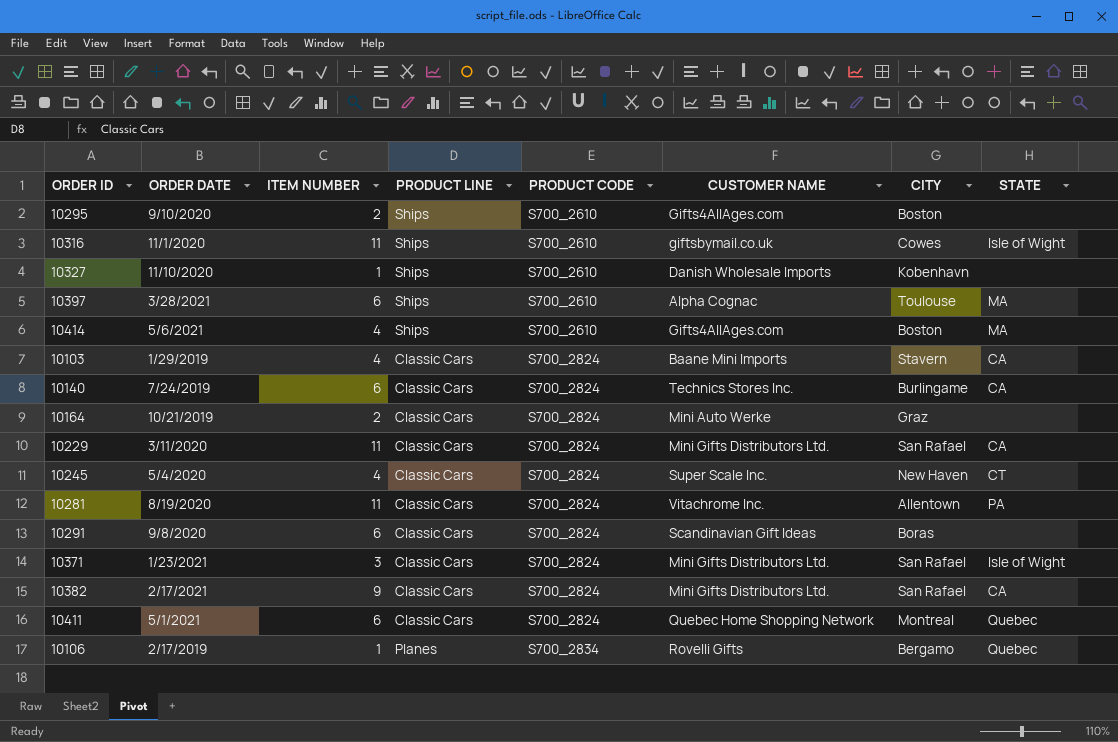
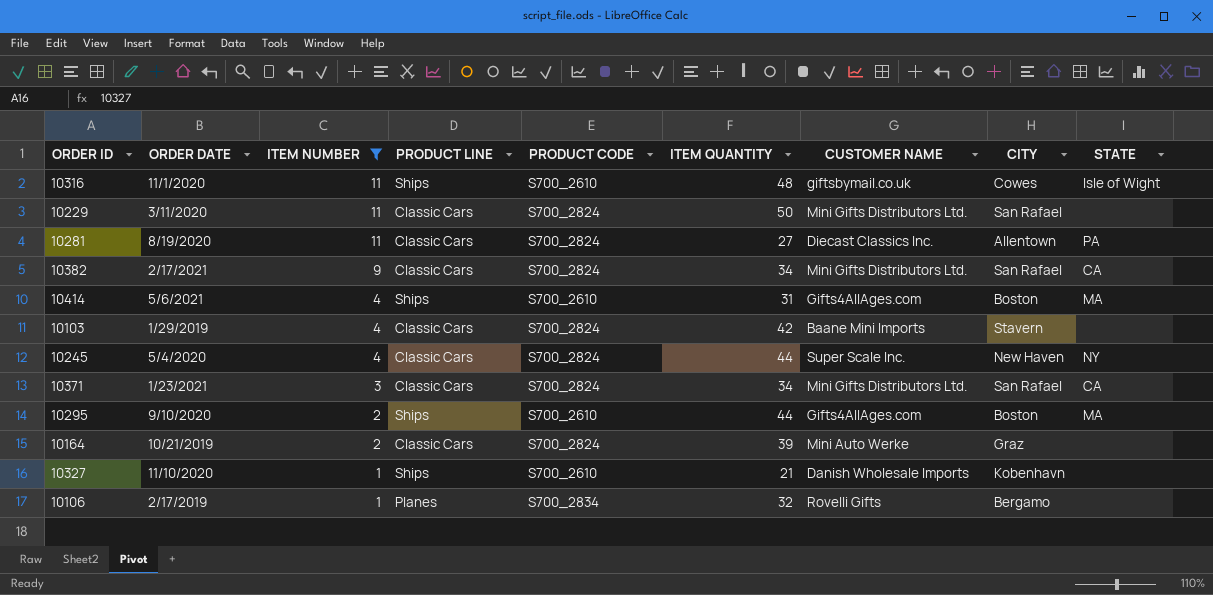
filter: none -> ITEM NUMBER != 6
row order: PRODUCT CODE ascending -> ITEM NUMBER descending
column ITEM QUANTITY | position: none -> 6
10229 | STATE: CA -> none
10281 | CUSTOMER NAME: Vitachrome Inc. -> Diecast Classics Inc.
10103 | STATE: CA -> none
10245 | STATE: CT -> NY
10371 | STATE: Isle of Wight -> CA
10295 | STATE: none -> MA
10106 | STATE: Quebec -> none

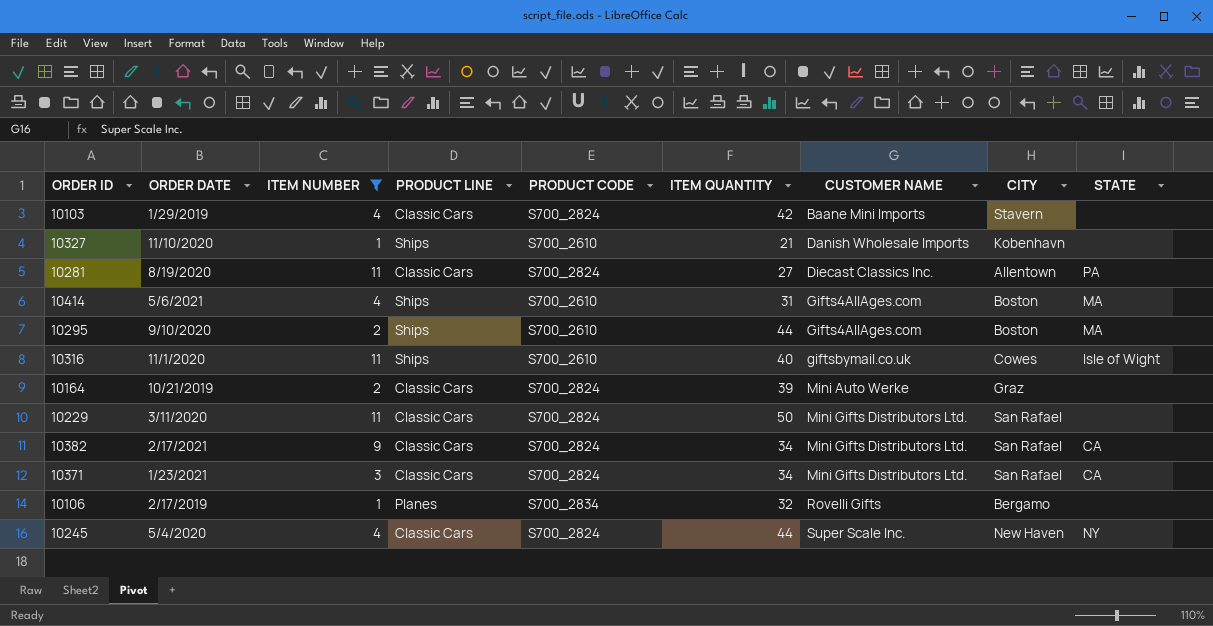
row order: ITEM NUMBER descending -> CUSTOMER NAME ascending
10316 | ITEM QUANTITY: 48 -> 40

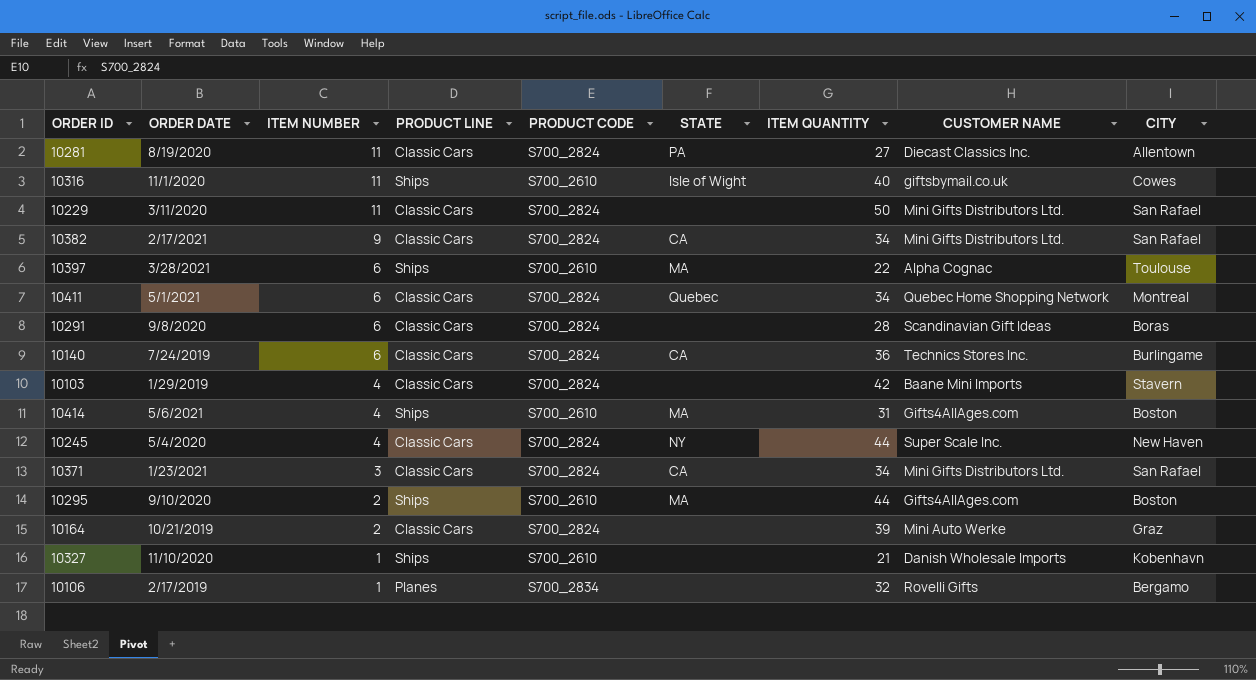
filter: ITEM NUMBER != 6 -> none
row order: CUSTOMER NAME ascending -> ITEM NUMBER descending
column STATE | position: 9 -> 6

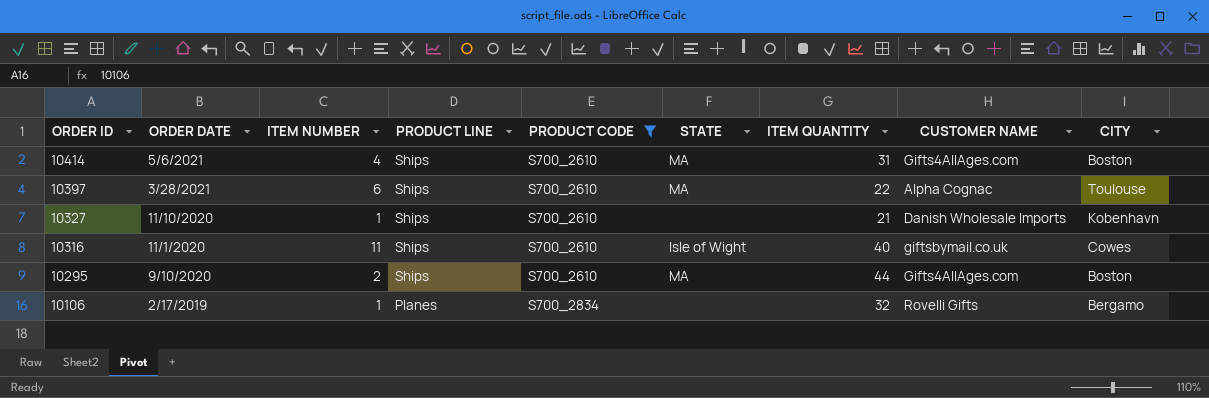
filter: none -> PRODUCT CODE != S700_2824
row order: ITEM NUMBER descending -> ORDER ID descending

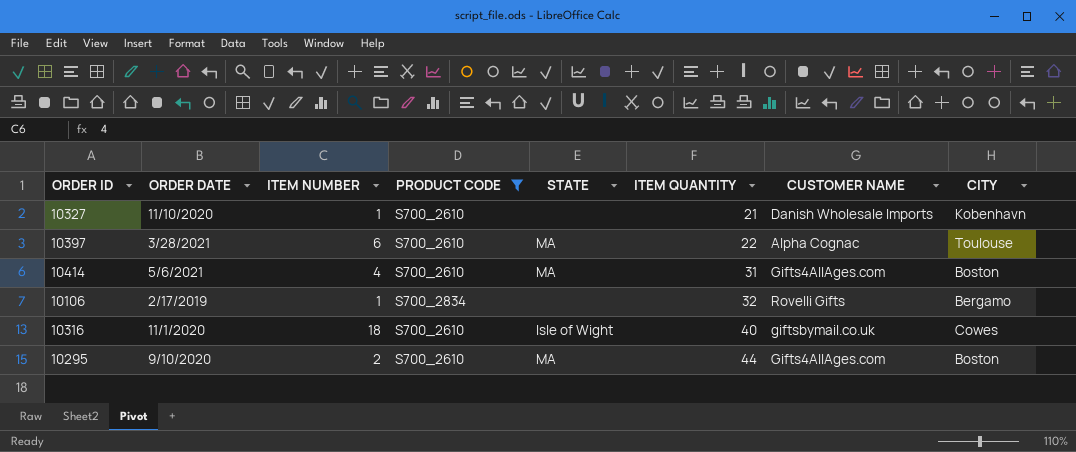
row order: ORDER ID descending -> ITEM QUANTITY ascending
column PRODUCT LINE | position: 4 -> none
10316 | ITEM NUMBER: 11 -> 18

